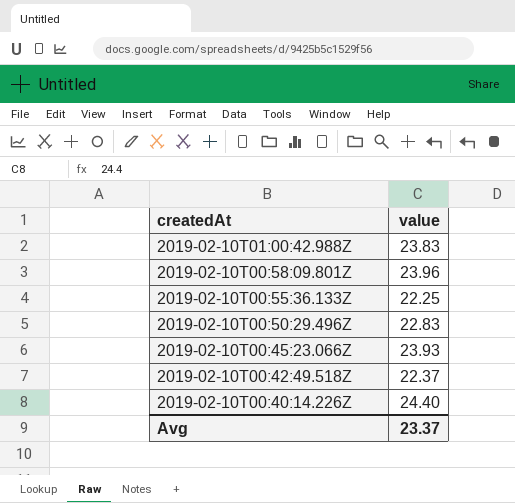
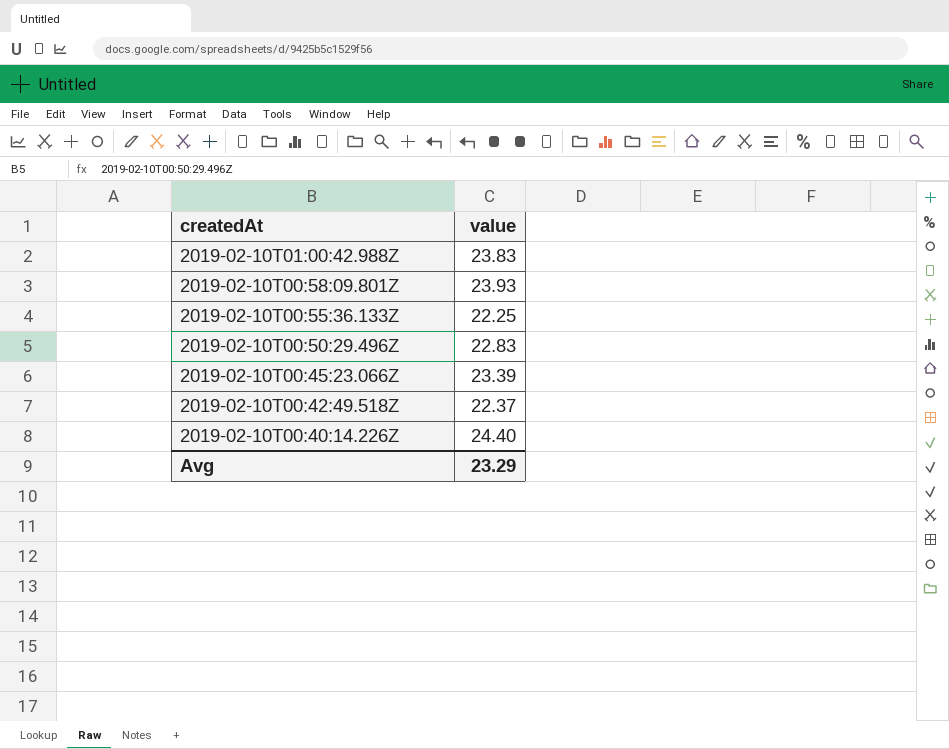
2019-02-10T00:58:09.801Z | value: 23.96 -> 23.93
2019-02-10T00:45:23.066Z | value: 23.93 -> 23.39
Avg | value: 23.37 -> 23.29

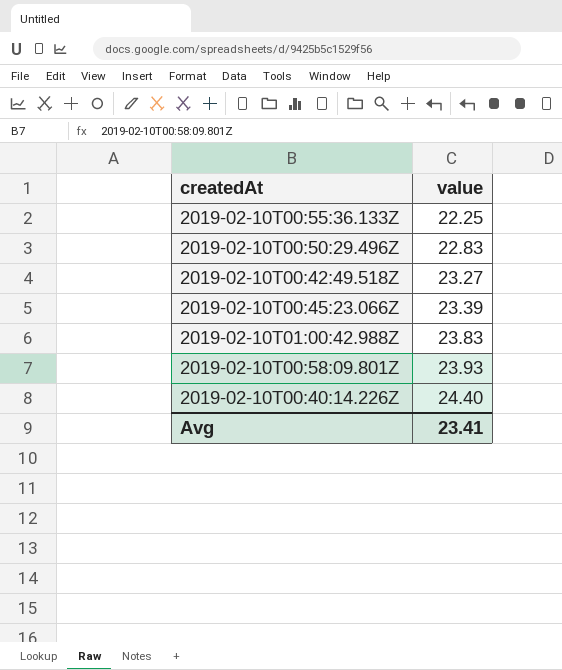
row order: createdAt descending -> value ascending
2019-02-10T00:42:49.518Z | value: 22.37 -> 23.27
Avg | value: 23.29 -> 23.41

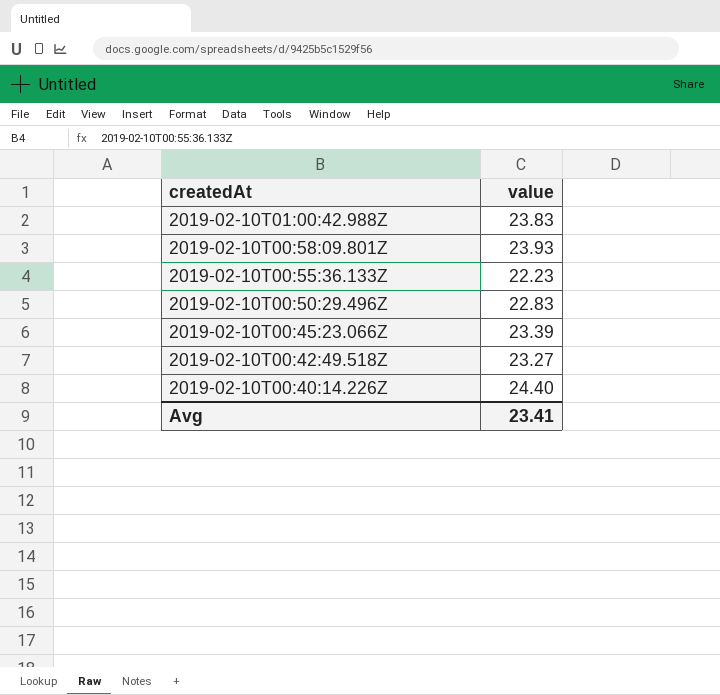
row order: value ascending -> createdAt descending
2019-02-10T00:55:36.133Z | value: 22.25 -> 22.23

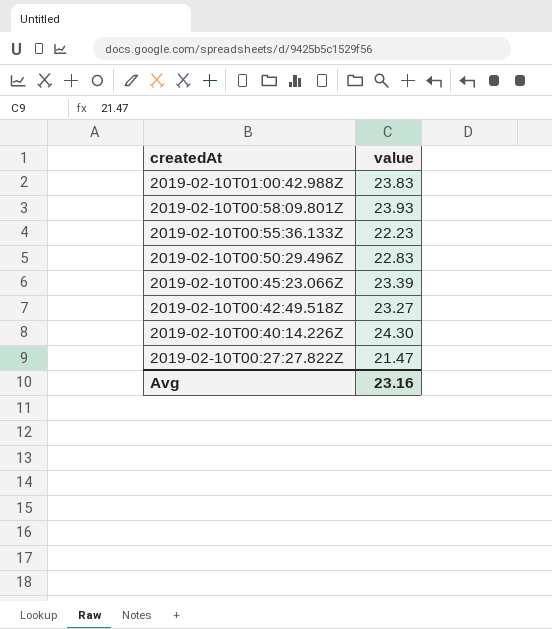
2019-02-10T00:40:14.226Z | value: 24.40 -> 24.30
row 2019-02-10T00:27:27.822Z: none -> 21.47
Avg | value: 23.41 -> 23.16

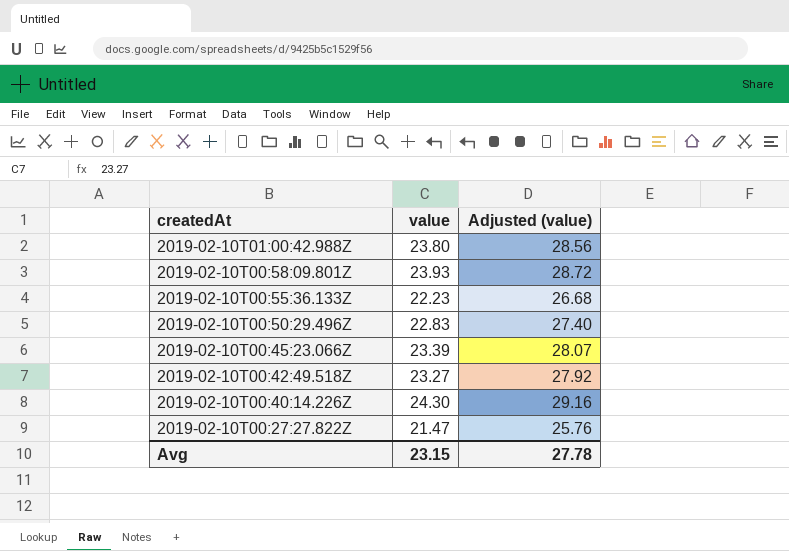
column Adjusted (value) | formula: none -> [value] * 1.2
2019-02-10T01:00:42.988Z | value: 23.83 -> 23.80
Avg | value: 23.16 -> 23.15

